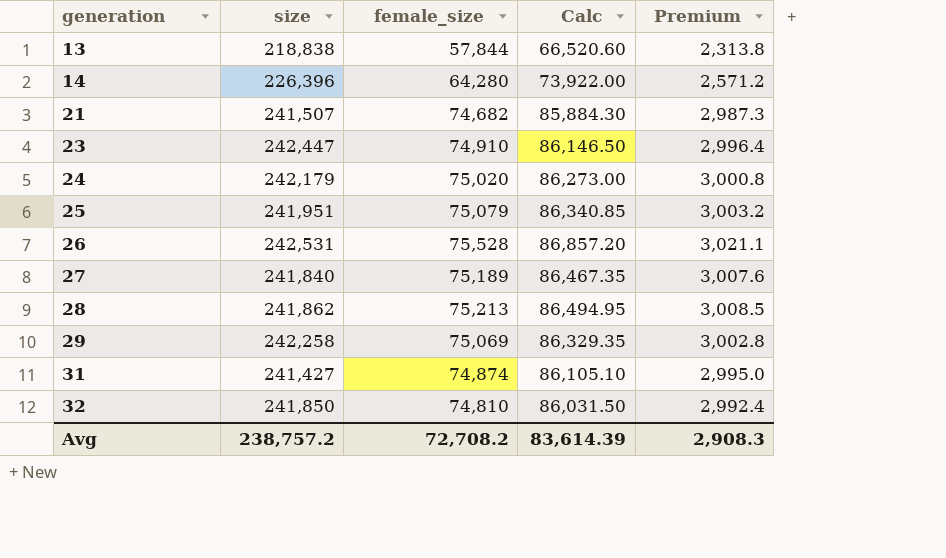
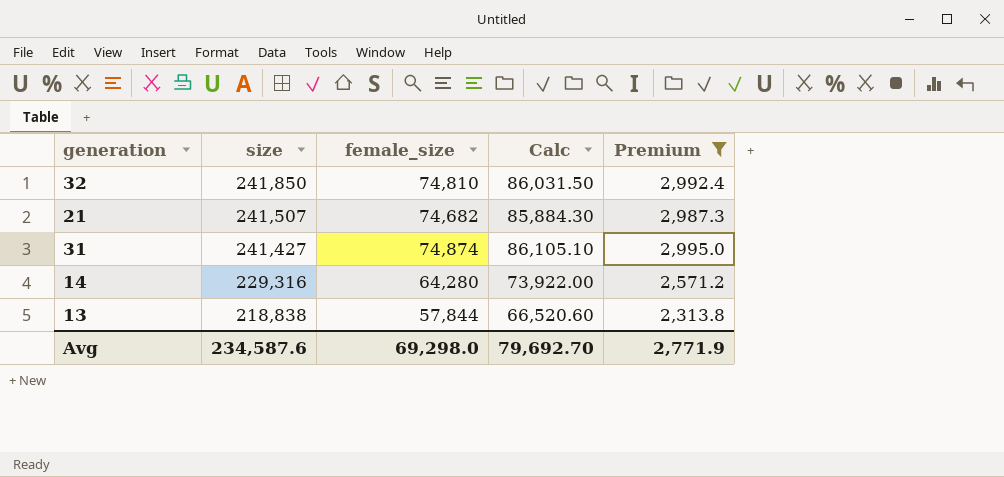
filter: none -> Premium <= 2,995.0
row order: generation ascending -> size descending
14 | size: 226,396 -> 229,316
Avg | size: 238,757.2 -> 234,587.6
Avg | female_size: 72,708.2 -> 69,298.0
Avg | Calc: 83,614.39 -> 79,692.70
Avg | Premium: 2,908.3 -> 2,771.9

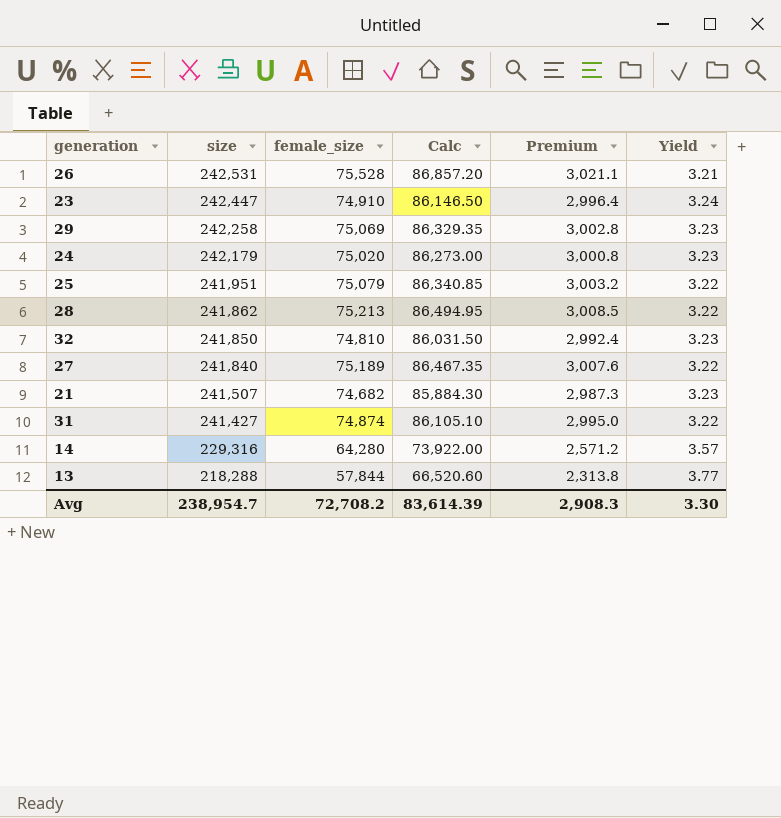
filter: Premium <= 2,995.0 -> none
column Yield | formula: none -> [size] / [female_size]
13 | size: 218,838 -> 218,288
Avg | size: 234,587.6 -> 238,954.7
Avg | female_size: 69,298.0 -> 72,708.2
Avg | Calc: 79,692.70 -> 83,614.39
Avg | Premium: 2,771.9 -> 2,908.3

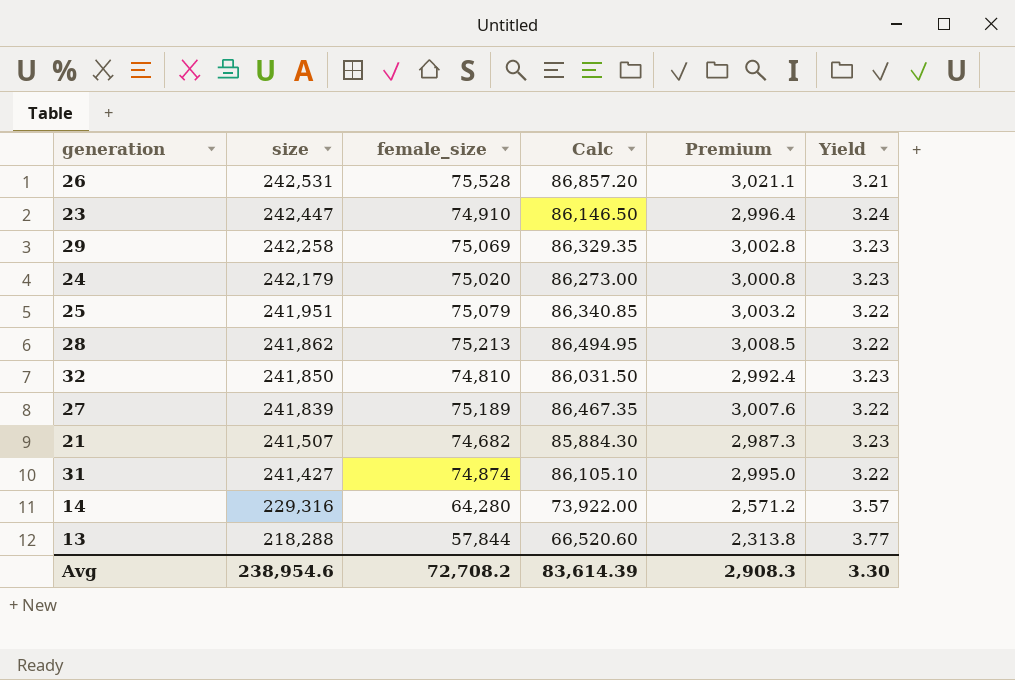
27 | size: 241,840 -> 241,839
Avg | size: 238,954.7 -> 238,954.6

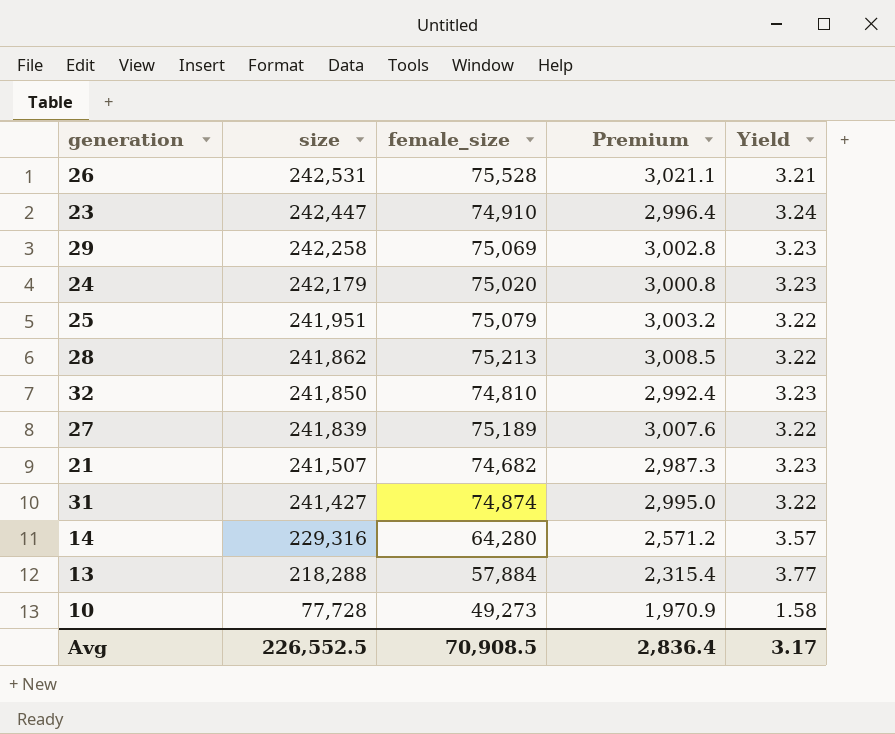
column Calc | formula: [female_size] * 1.15 -> none
13 | female_size: 57,844 -> 57,884
13 | Premium: 2,313.8 -> 2,315.4
row 10: none -> 77,728 | 49,273 | 1,970.9 | 1.58
Avg | size: 238,954.6 -> 226,552.5
Avg | female_size: 72,708.2 -> 70,908.5
Avg | Premium: 2,908.3 -> 2,836.4
Avg | Yield: 3.30 -> 3.17

